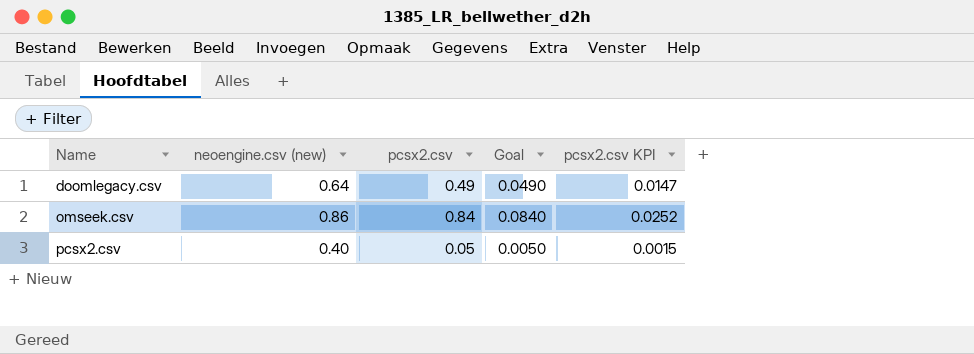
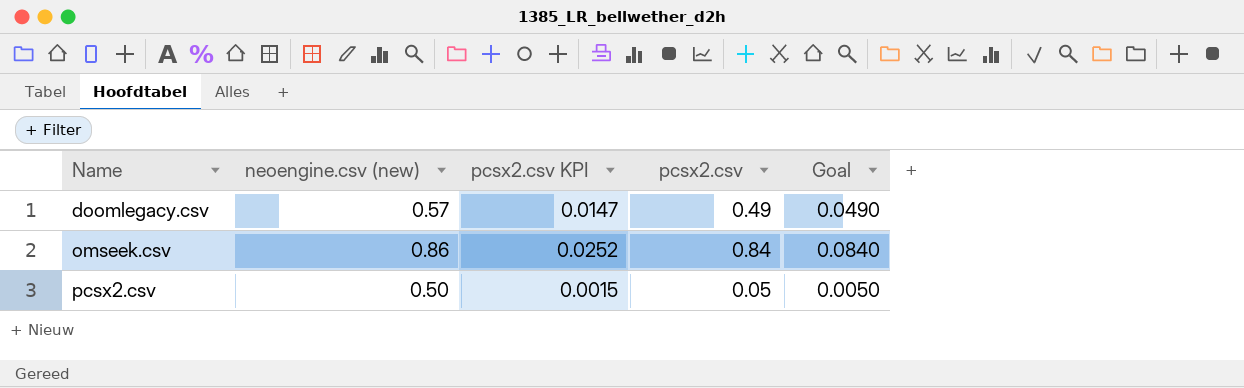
column pcsx2.csv KPI | position: 5 -> 3
doomlegacy.csv | neoengine.csv (new): 0.64 -> 0.57
pcsx2.csv | neoengine.csv (new): 0.40 -> 0.50

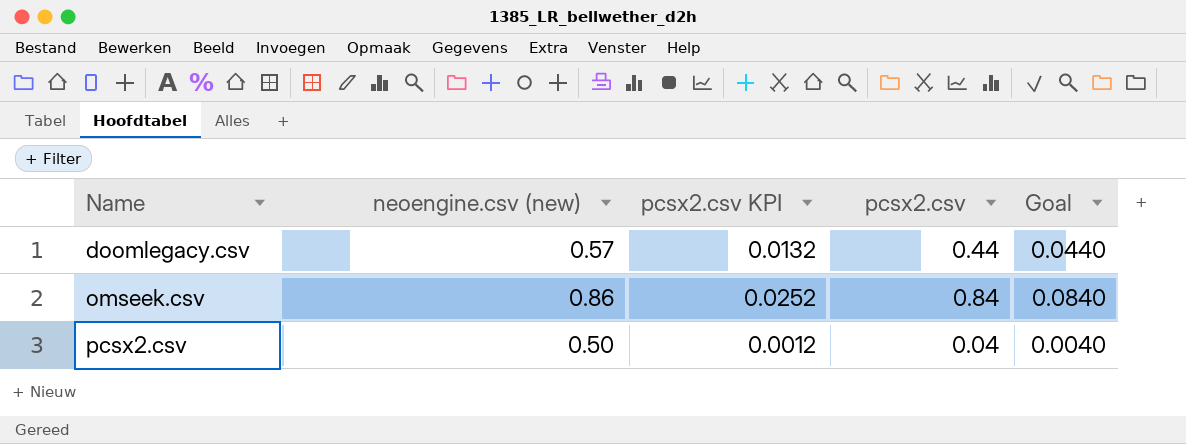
doomlegacy.csv | pcsx2.csv KPI: 0.0147 -> 0.0132
doomlegacy.csv | pcsx2.csv: 0.49 -> 0.44
doomlegacy.csv | Goal: 0.0490 -> 0.0440
pcsx2.csv | pcsx2.csv KPI: 0.0015 -> 0.0012
pcsx2.csv | pcsx2.csv: 0.05 -> 0.04
pcsx2.csv | Goal: 0.0050 -> 0.0040

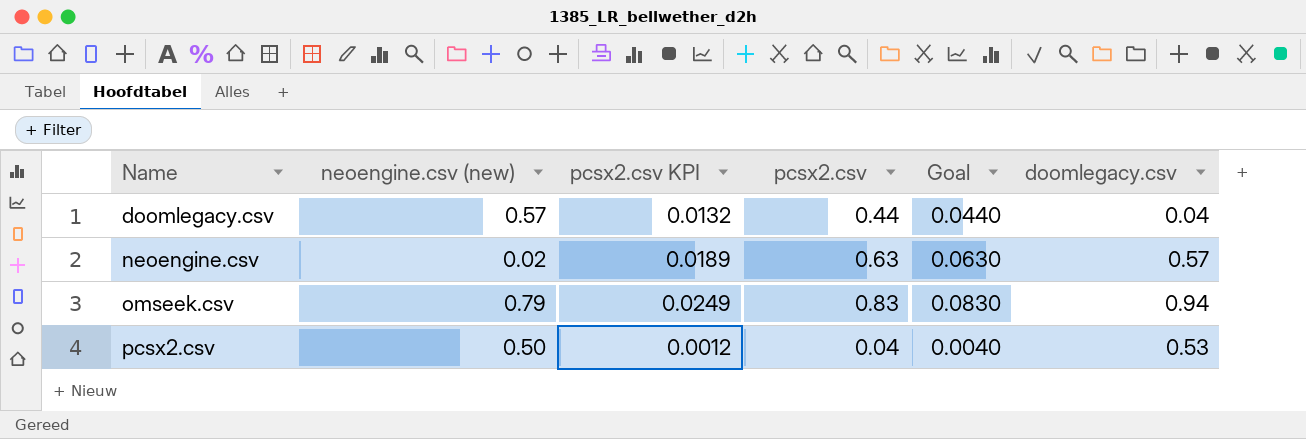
column doomlegacy.csv | position: none -> 6
row neoengine.csv: none -> 0.02 | 0.0189 | 0.63 | 0.0630 | 0.57
omseek.csv | neoengine.csv (new): 0.86 -> 0.79
omseek.csv | pcsx2.csv KPI: 0.0252 -> 0.0249
omseek.csv | pcsx2.csv: 0.84 -> 0.83
omseek.csv | Goal: 0.0840 -> 0.0830

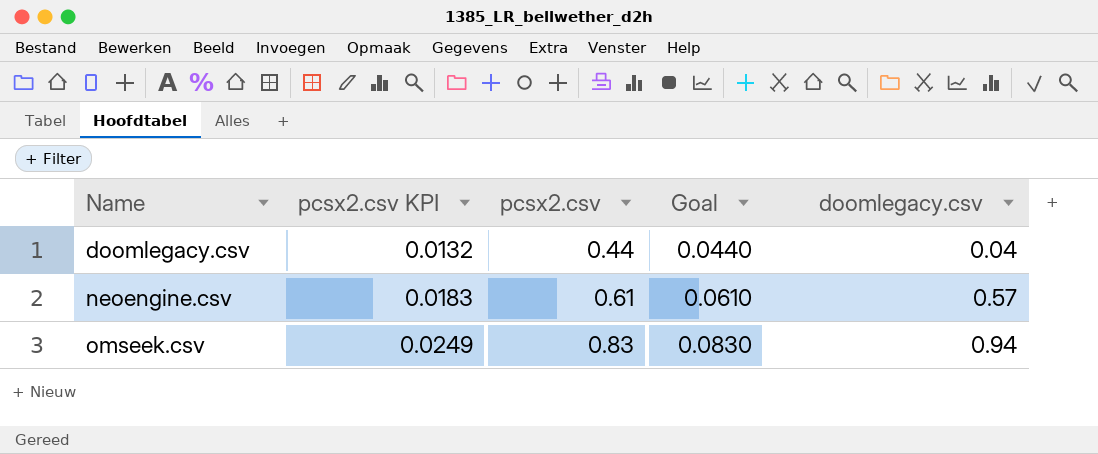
column neoengine.csv (new) | position: 2 -> none
row pcsx2.csv: 0.50 | 0.0012 | 0.04 | 0.0040 | 0.53 -> none
neoengine.csv | pcsx2.csv KPI: 0.0189 -> 0.0183
neoengine.csv | pcsx2.csv: 0.63 -> 0.61
neoengine.csv | Goal: 0.0630 -> 0.0610

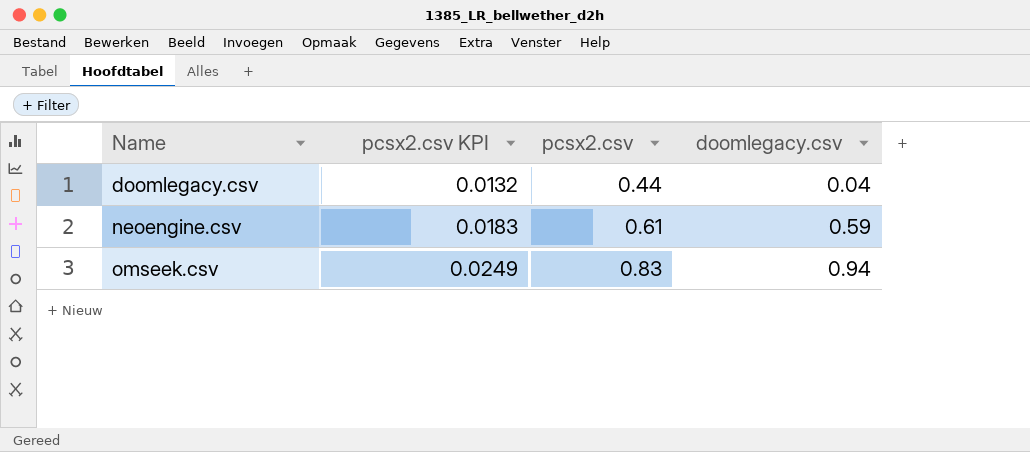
column Goal | formula: [pcsx2.csv] * 0.1 -> none
neoengine.csv | doomlegacy.csv: 0.57 -> 0.59

